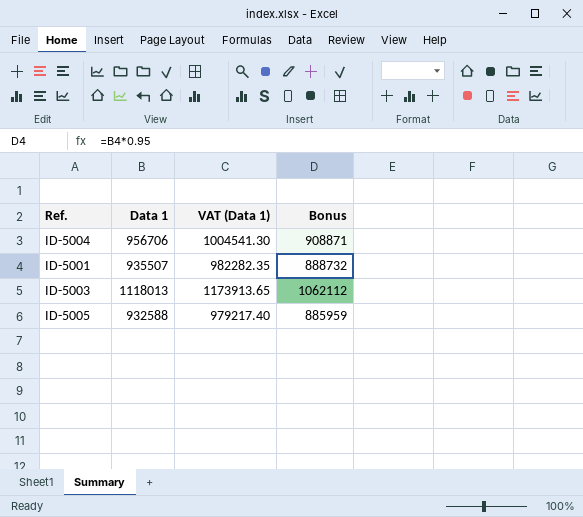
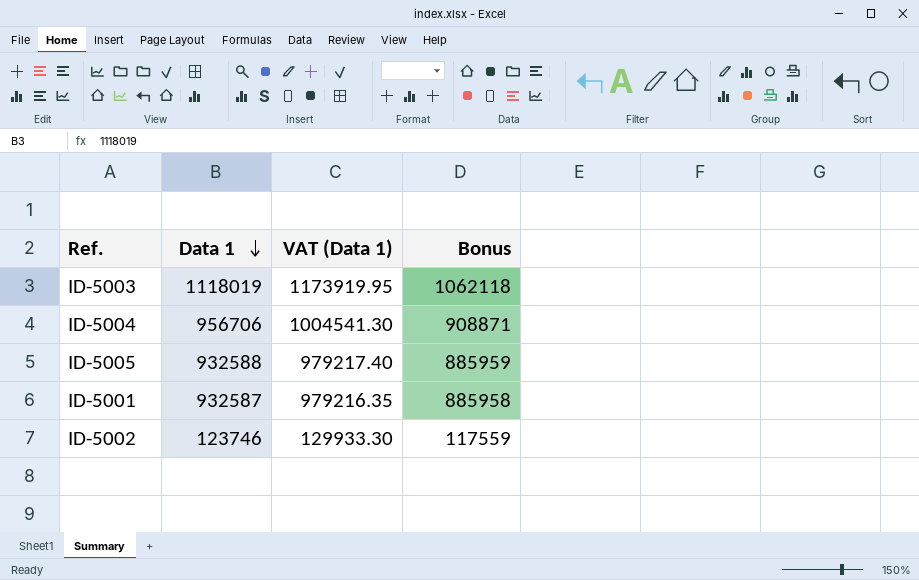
row order: none -> Data 1 descending
ID-5003 | Data 1: 1118013 -> 1118019
ID-5003 | VAT (Data 1): 1173913.65 -> 1173919.95
ID-5003 | Bonus: 1062112 -> 1062118
ID-5001 | Data 1: 935507 -> 932587
ID-5001 | VAT (Data 1): 982282.35 -> 979216.35
ID-5001 | Bonus: 888732 -> 885958
row ID-5002: none -> 123746 | 129933.30 | 117559

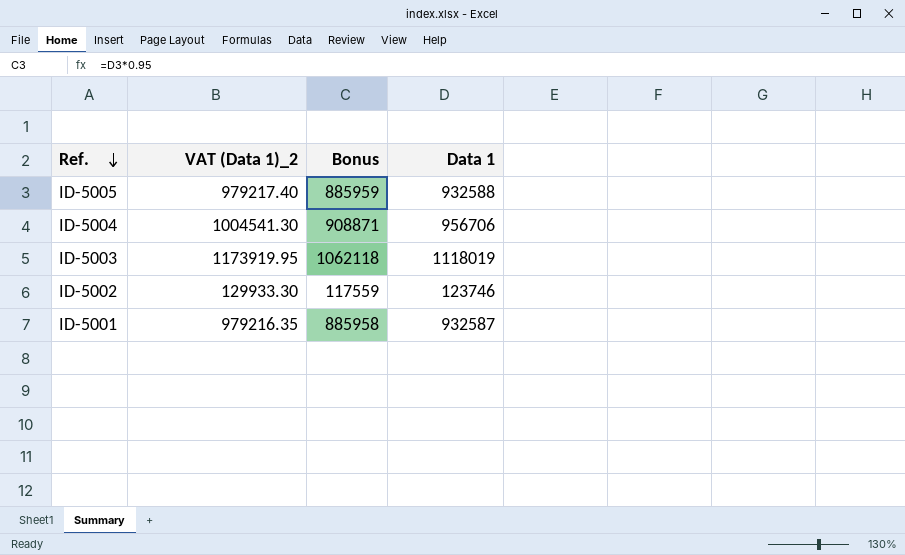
row order: Data 1 descending -> Ref. descending
column name: VAT (Data 1) -> VAT (Data 1)_2
column Data 1 | position: 2 -> 4

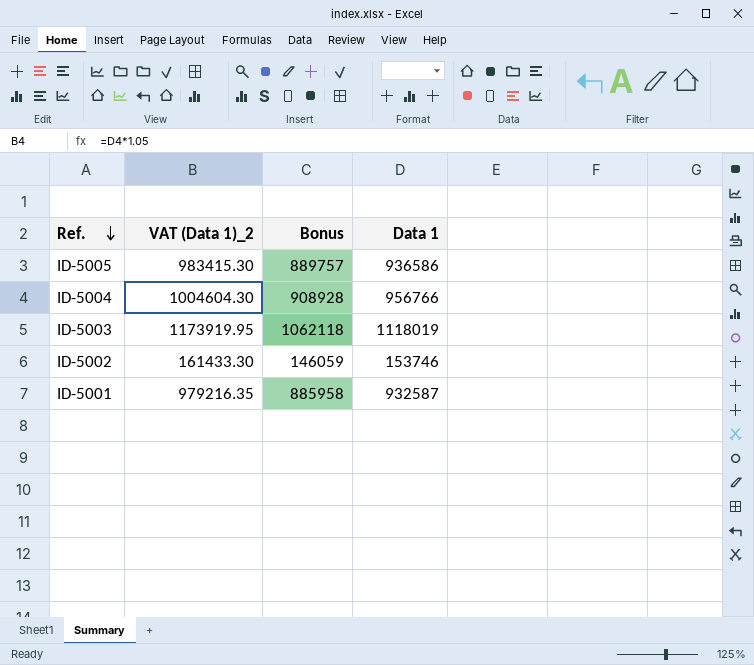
ID-5005 | VAT (Data 1)_2: 979217.40 -> 983415.30
ID-5005 | Bonus: 885959 -> 889757
ID-5005 | Data 1: 932588 -> 936586
ID-5004 | VAT (Data 1)_2: 1004541.30 -> 1004604.30
ID-5004 | Bonus: 908871 -> 908928
ID-5004 | Data 1: 956706 -> 956766
ID-5002 | VAT (Data 1)_2: 129933.30 -> 161433.30
ID-5002 | Bonus: 117559 -> 146059
ID-5002 | Data 1: 123746 -> 153746

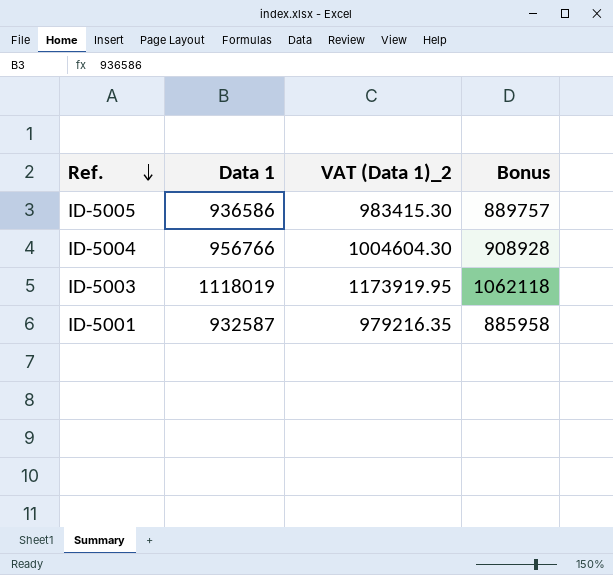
column Data 1 | position: 4 -> 2
row ID-5002: 161433.30 | 146059 | 153746 -> none

